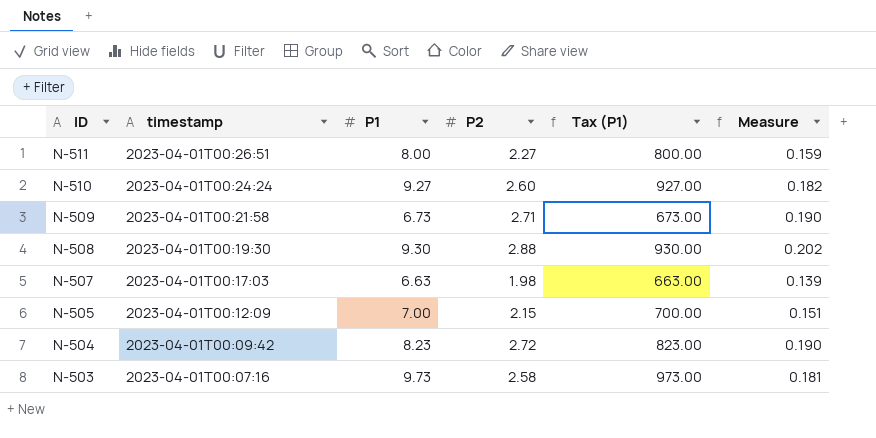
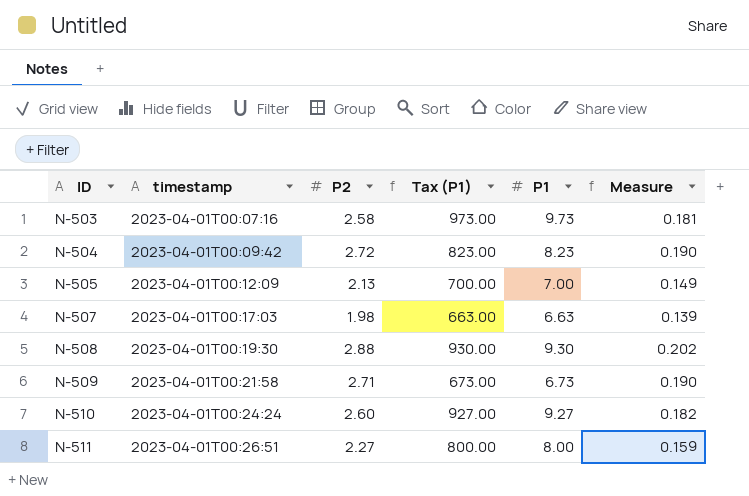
row order: ID descending -> ID ascending
column P1 | position: 3 -> 5
N-505 | P2: 2.15 -> 2.13
N-505 | Measure: 0.151 -> 0.149

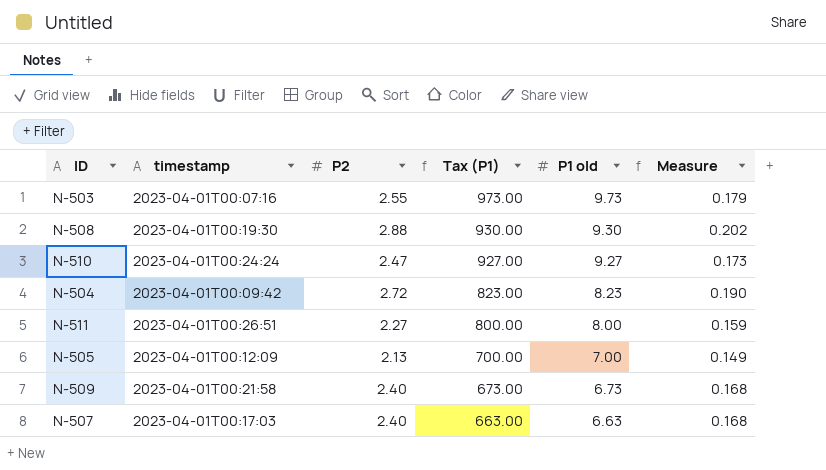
row order: ID ascending -> Tax (P1) descending
column name: P1 -> P1 old
N-503 | P2: 2.58 -> 2.55
N-503 | Measure: 0.181 -> 0.179
N-510 | P2: 2.60 -> 2.47
N-510 | Measure: 0.182 -> 0.173
N-509 | P2: 2.71 -> 2.40
N-509 | Measure: 0.190 -> 0.168
N-507 | P2: 1.98 -> 2.40
N-507 | Measure: 0.139 -> 0.168

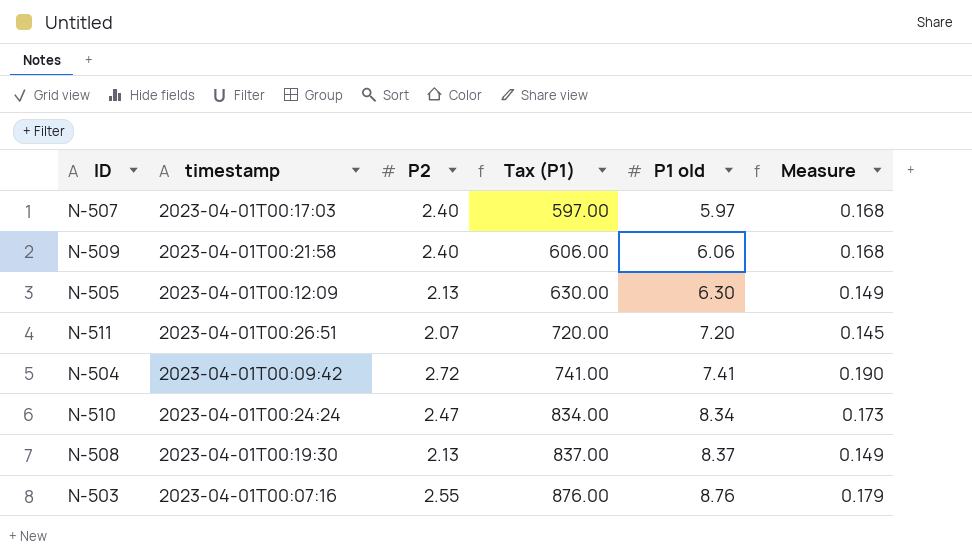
row order: Tax (P1) descending -> Tax (P1) ascending
N-507 | Tax (P1): 663.00 -> 597.00
N-507 | P1 old: 6.63 -> 5.97
N-509 | Tax (P1): 673.00 -> 606.00
N-509 | P1 old: 6.73 -> 6.06
N-505 | Tax (P1): 700.00 -> 630.00
N-505 | P1 old: 7.00 -> 6.30
N-511 | P2: 2.27 -> 2.07
N-511 | Tax (P1): 800.00 -> 720.00
N-511 | P1 old: 8.00 -> 7.20
N-511 | Measure: 0.159 -> 0.145
N-504 | Tax (P1): 823.00 -> 741.00
N-504 | P1 old: 8.23 -> 7.41
N-510 | Tax (P1): 927.00 -> 834.00
N-510 | P1 old: 9.27 -> 8.34
N-508 | P2: 2.88 -> 2.13
N-508 | Tax (P1): 930.00 -> 837.00
N-508 | P1 old: 9.30 -> 8.37
N-508 | Measure: 0.202 -> 0.149
N-503 | Tax (P1): 973.00 -> 876.00
N-503 | P1 old: 9.73 -> 8.76

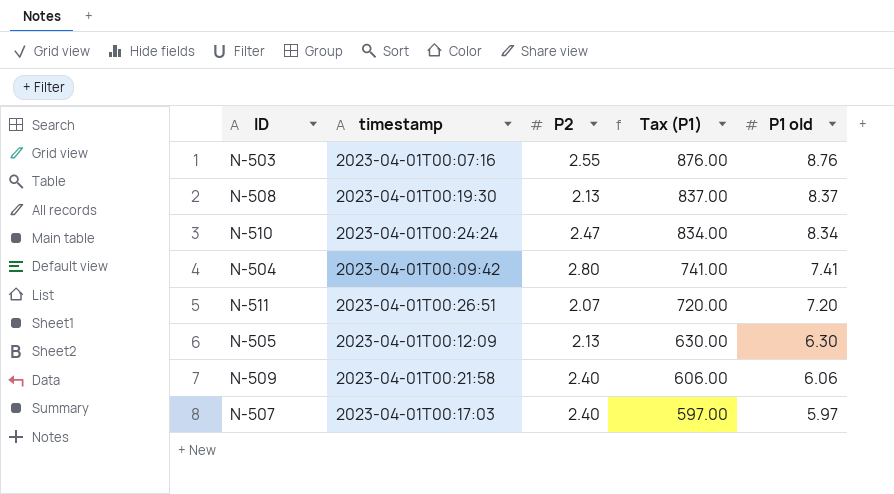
row order: Tax (P1) ascending -> Tax (P1) descending
column Measure | formula: [P2] * 0.07 -> none
N-504 | P2: 2.72 -> 2.80

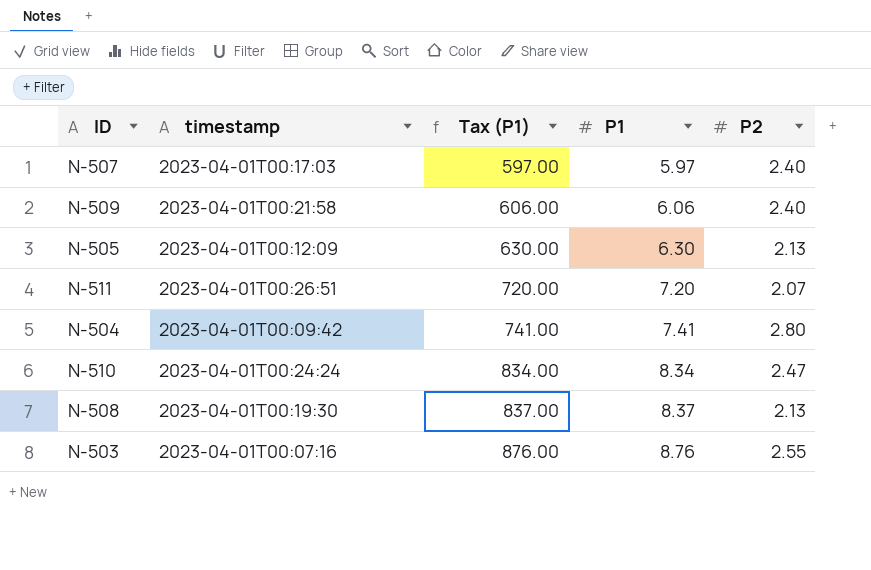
row order: Tax (P1) descending -> Tax (P1) ascending
column name: P1 old -> P1
column P2 | position: 3 -> 5

